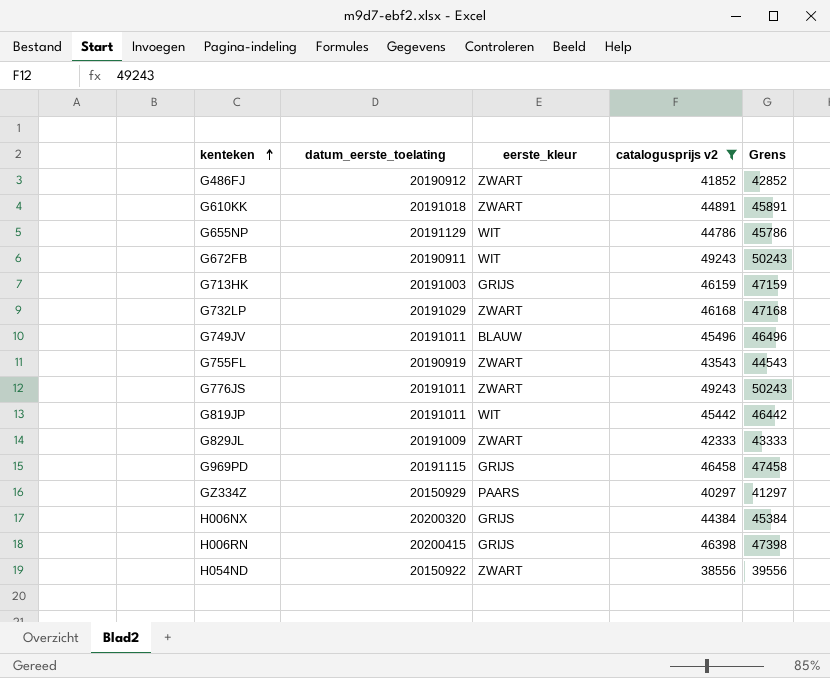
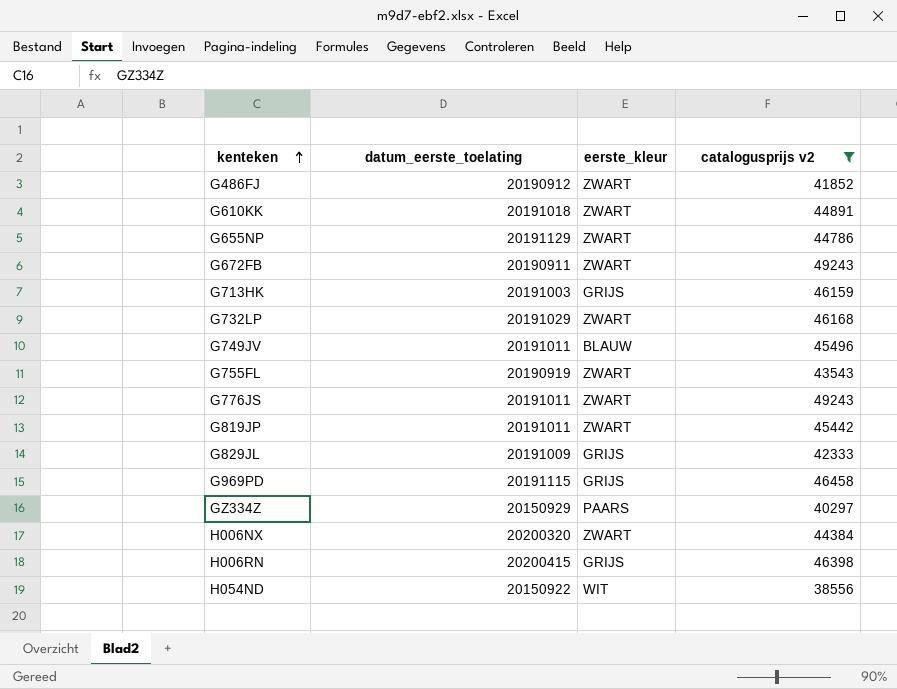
column Grens | formula: [catalogusprijs v2] + 1000 -> none
G655NP | eerste_kleur: WIT -> ZWART
G672FB | eerste_kleur: WIT -> ZWART
G819JP | eerste_kleur: WIT -> ZWART
G829JL | eerste_kleur: ZWART -> GRIJS
H006NX | eerste_kleur: GRIJS -> ZWART
H054ND | eerste_kleur: ZWART -> WIT

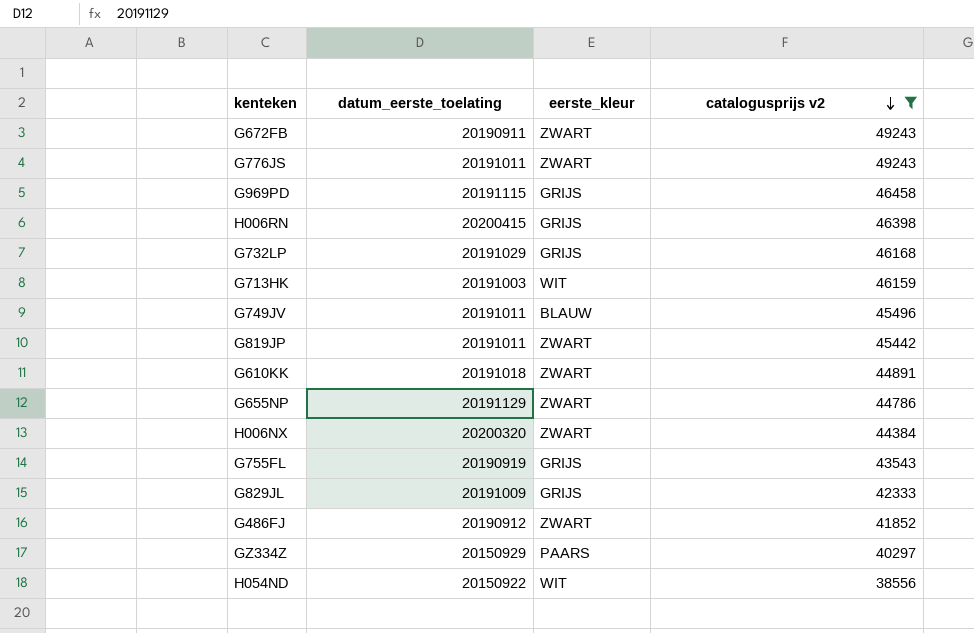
row order: kenteken ascending -> catalogusprijs v2 descending
G732LP | eerste_kleur: ZWART -> GRIJS
G713HK | eerste_kleur: GRIJS -> WIT
G755FL | eerste_kleur: ZWART -> GRIJS

